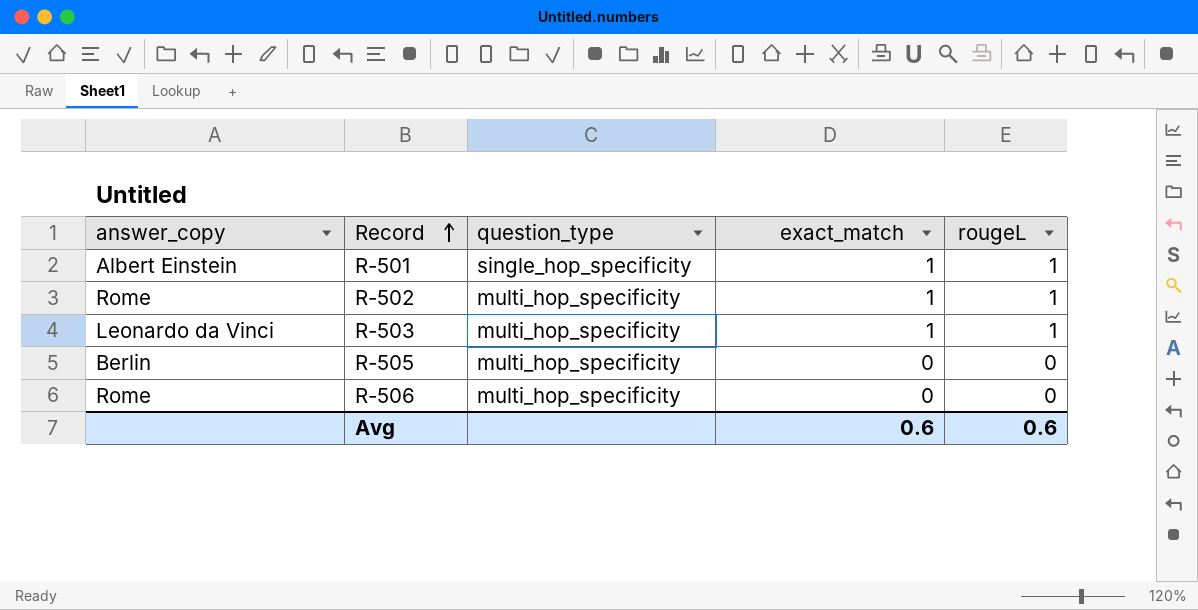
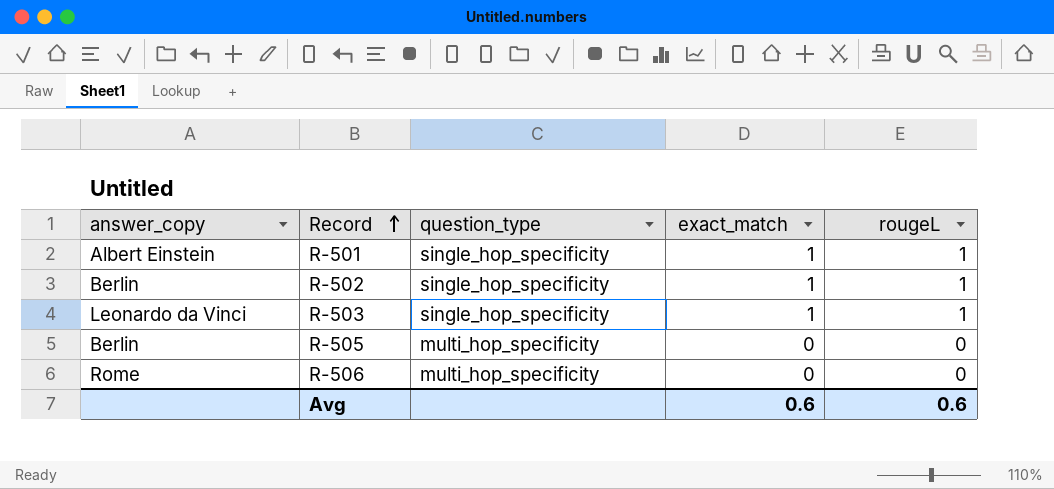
R-502 | answer_copy: Rome -> Berlin
R-502 | question_type: multi_hop_specificity -> single_hop_specificity
R-503 | question_type: multi_hop_specificity -> single_hop_specificity

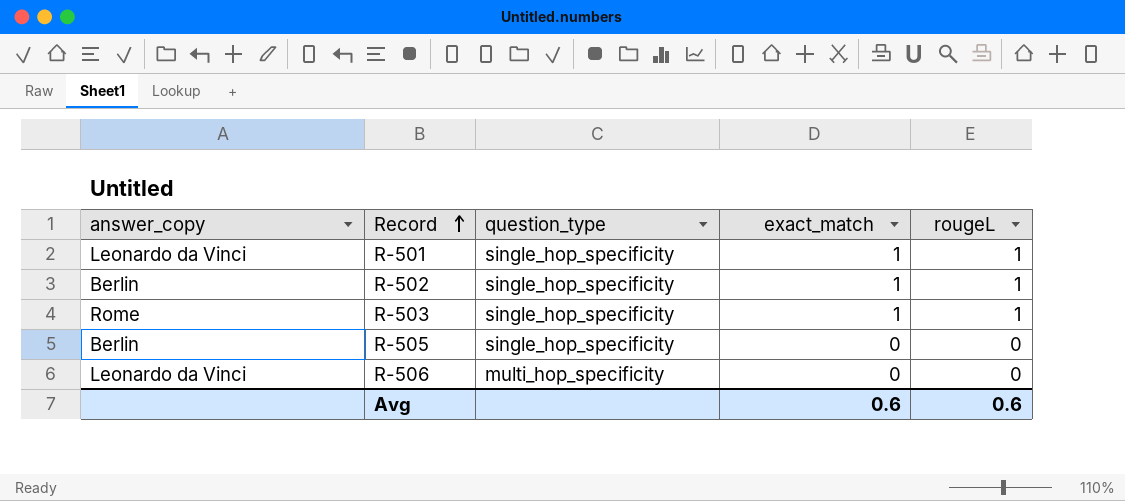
R-501 | answer_copy: Albert Einstein -> Leonardo da Vinci
R-503 | answer_copy: Leonardo da Vinci -> Rome
R-505 | question_type: multi_hop_specificity -> single_hop_specificity
R-506 | answer_copy: Rome -> Leonardo da Vinci

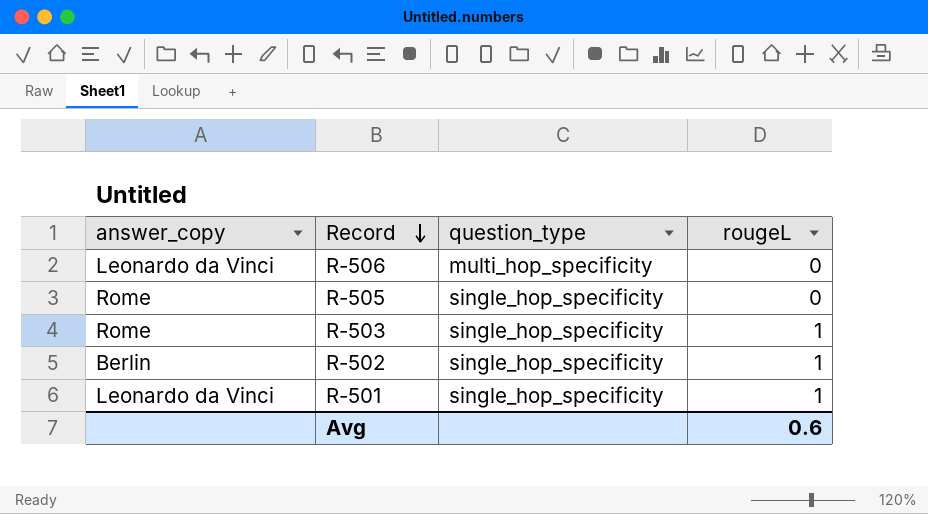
row order: Record ascending -> Record descending
column exact_match | position: 4 -> none
R-505 | answer_copy: Berlin -> Rome

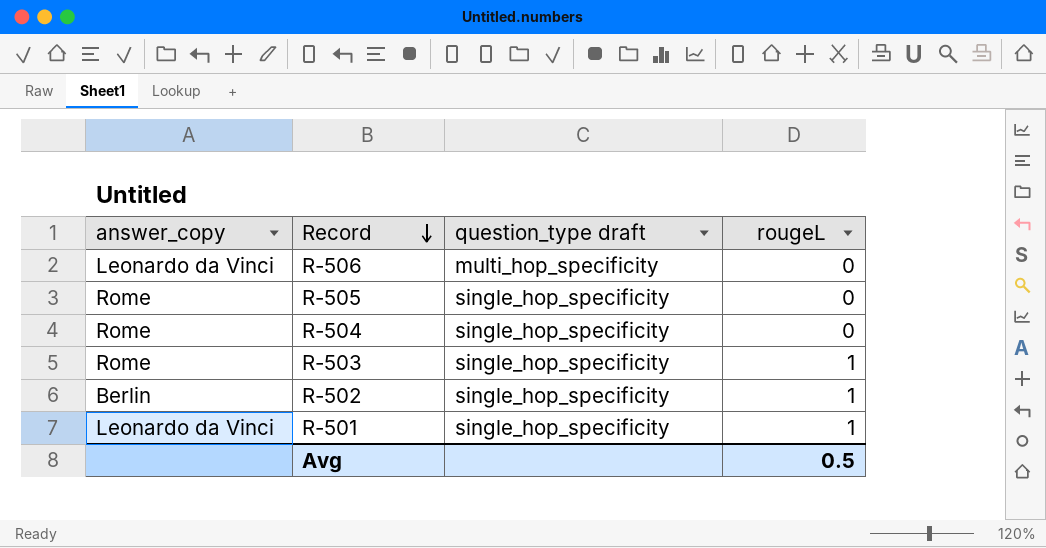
column name: question_type -> question_type draft
row R-504: none -> Rome | single_hop_specificity | 0
Avg | rougeL: 0.6 -> 0.5

